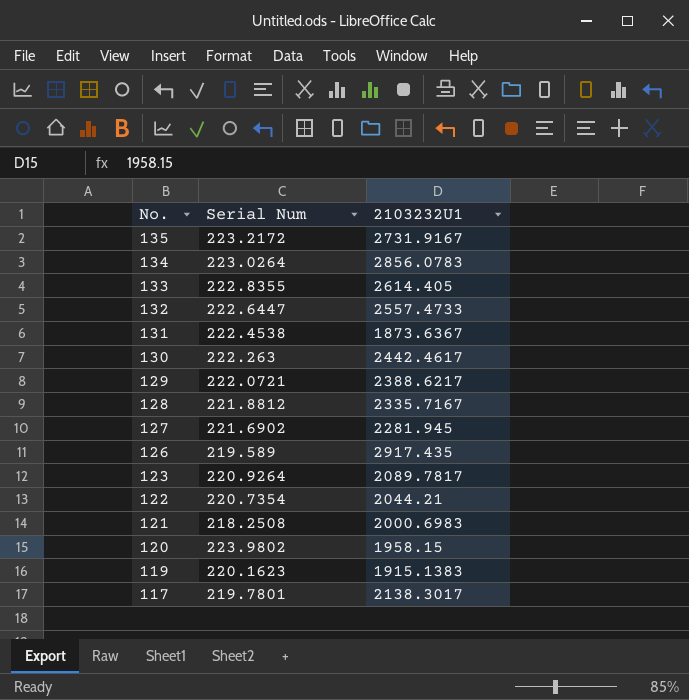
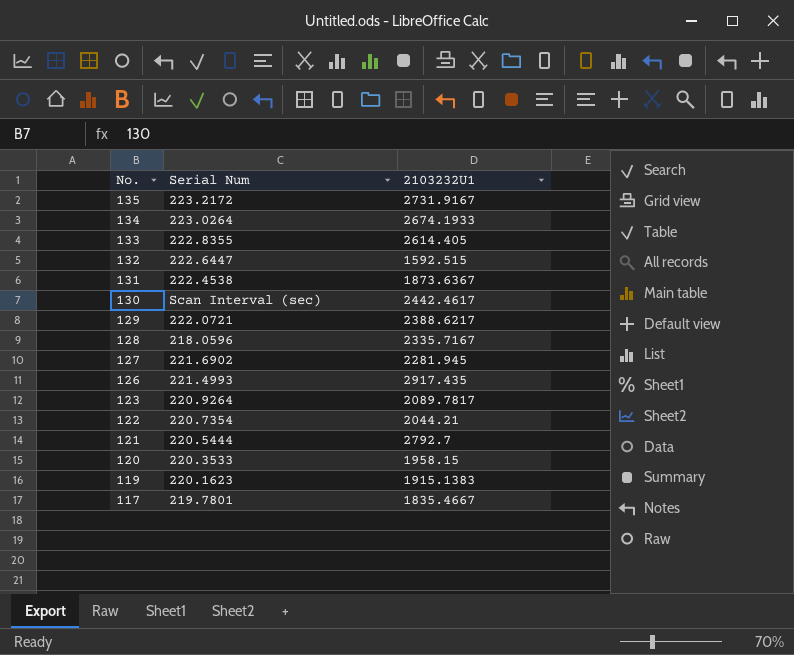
134 | 2103232U1: 2856.0783 -> 2674.1933
132 | 2103232U1: 2557.4733 -> 1592.515
130 | Serial Num: 222.263 -> Scan Interval (sec)
128 | Serial Num: 221.8812 -> 218.0596
126 | Serial Num: 219.589 -> 221.4993
121 | Serial Num: 218.2508 -> 220.5444
121 | 2103232U1: 2000.6983 -> 2792.7
120 | Serial Num: 223.9802 -> 220.3533
117 | 2103232U1: 2138.3017 -> 1835.4667

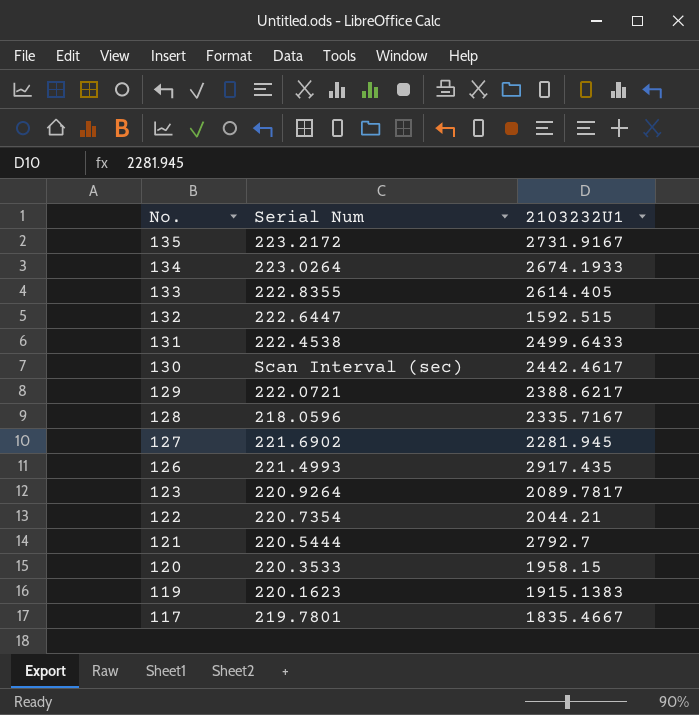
131 | 2103232U1: 1873.6367 -> 2499.6433

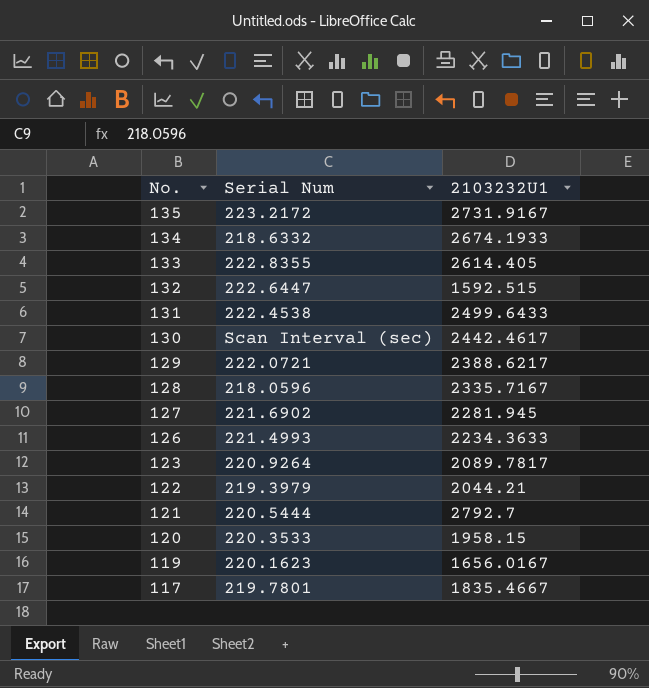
134 | Serial Num: 223.0264 -> 218.6332
126 | 2103232U1: 2917.435 -> 2234.3633
122 | Serial Num: 220.7354 -> 219.3979
119 | 2103232U1: 1915.1383 -> 1656.0167

